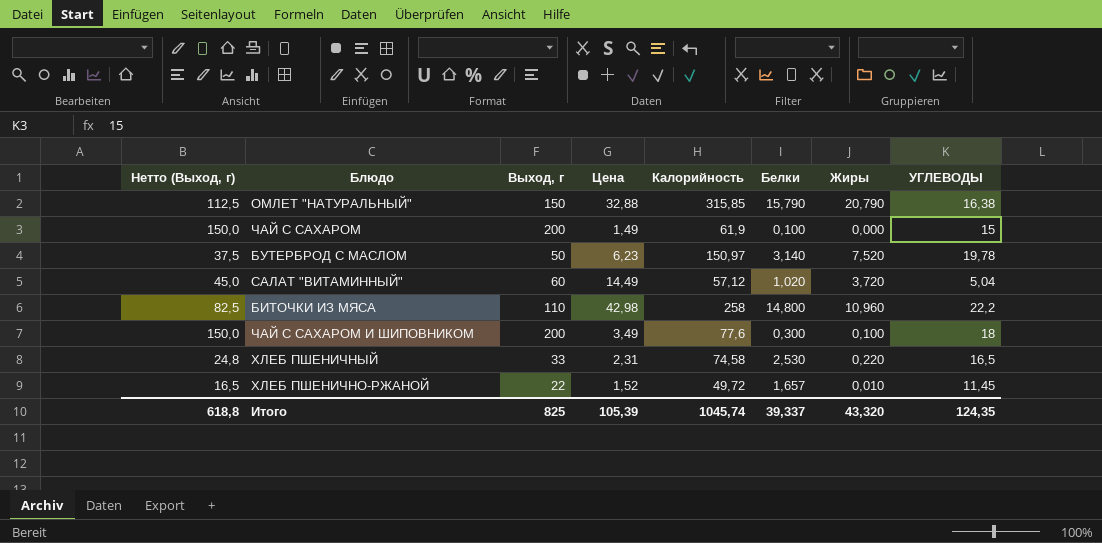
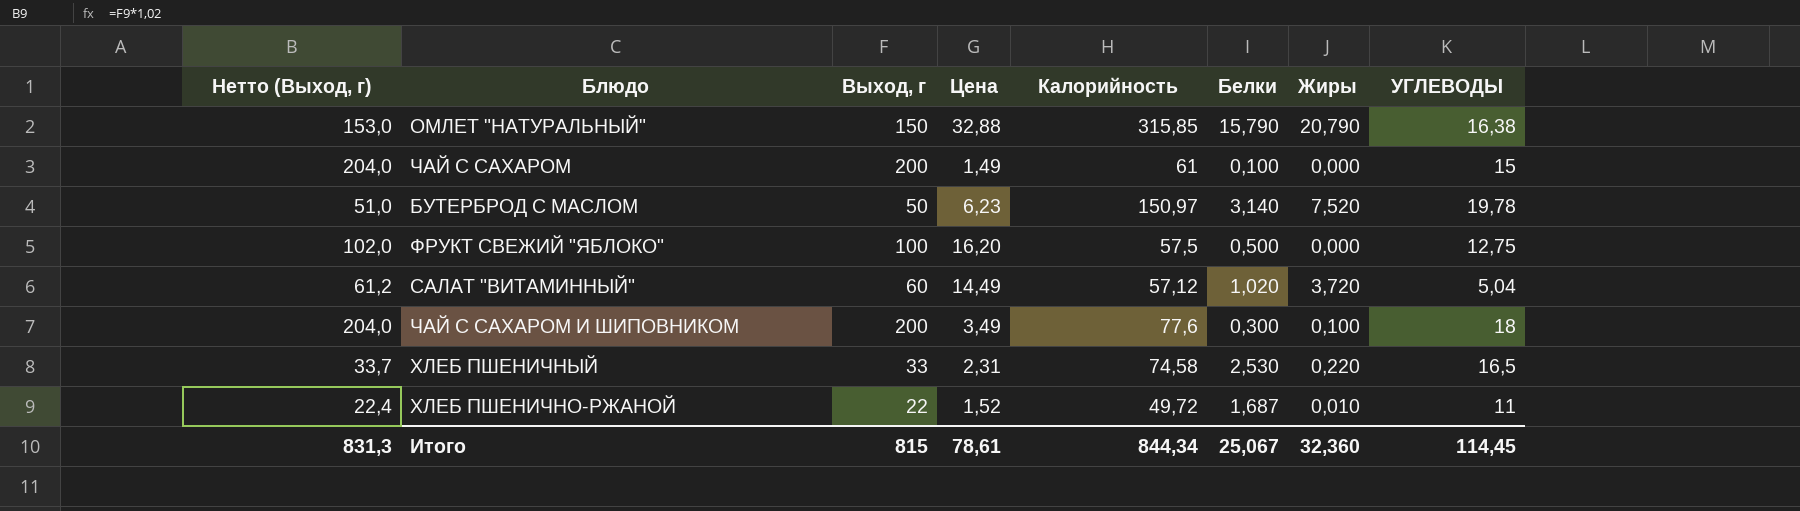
column Нетто (Выход, г) | formula: [Выход, г] * 0,75 -> [Выход, г] * 1,02
row БИТОЧКИ ИЗ МЯСА: 82,5 | 110 | 42,98 | 258 | 14,800 | 10,960 | 22,2 -> none
ЧАЙ С САХАРОМ | Калорийность: 61,9 -> 61
row ФРУКТ СВЕЖИЙ "ЯБЛОКО": none -> 102,0 | 100 | 16,20 | 57,5 | 0,500 | 0,000 | 12,75
ХЛЕБ ПШЕНИЧНО-РЖАНОЙ | Белки: 1,657 -> 1,687
ХЛЕБ ПШЕНИЧНО-РЖАНОЙ | УГЛЕВОДЫ: 11,45 -> 11
Итого | Нетто (Выход, г): 618,8 -> 831,3
Итого | Выход, г: 825 -> 815
Итого | Цена: 105,39 -> 78,61
Итого | Калорийность: 1045,74 -> 844,34
Итого | Белки: 39,337 -> 25,067
Итого | Жиры: 43,320 -> 32,360
Итого | УГЛЕВОДЫ: 124,35 -> 114,45

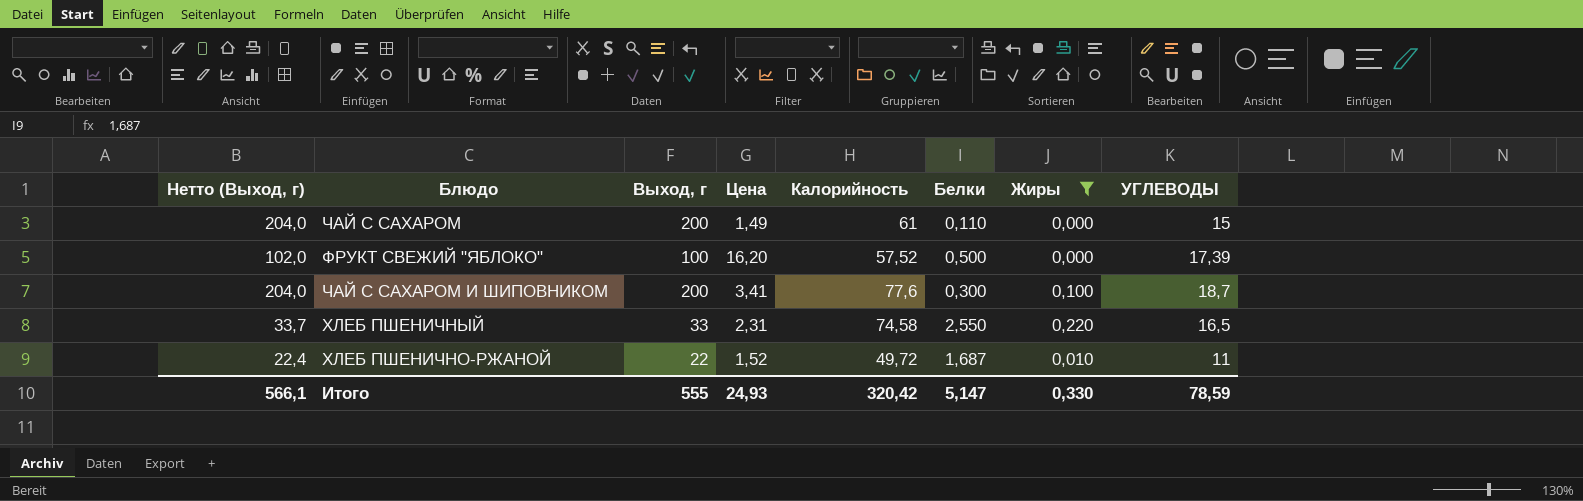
filter: none -> Жиры <= 0,220
ЧАЙ С САХАРОМ | Белки: 0,100 -> 0,110
ФРУКТ СВЕЖИЙ "ЯБЛОКО" | Калорийность: 57,5 -> 57,52
ФРУКТ СВЕЖИЙ "ЯБЛОКО" | УГЛЕВОДЫ: 12,75 -> 17,39
ЧАЙ С САХАРОМ И ШИПОВНИКОМ | Цена: 3,49 -> 3,41
ЧАЙ С САХАРОМ И ШИПОВНИКОМ | УГЛЕВОДЫ: 18 -> 18,7
ХЛЕБ ПШЕНИЧНЫЙ | Белки: 2,530 -> 2,550
Итого | Нетто (Выход, г): 831,3 -> 566,1
Итого | Выход, г: 815 -> 555
Итого | Цена: 78,61 -> 24,93
Итого | Калорийность: 844,34 -> 320,42
Итого | Белки: 25,067 -> 5,147
Итого | Жиры: 32,360 -> 0,330
Итого | УГЛЕВОДЫ: 114,45 -> 78,59

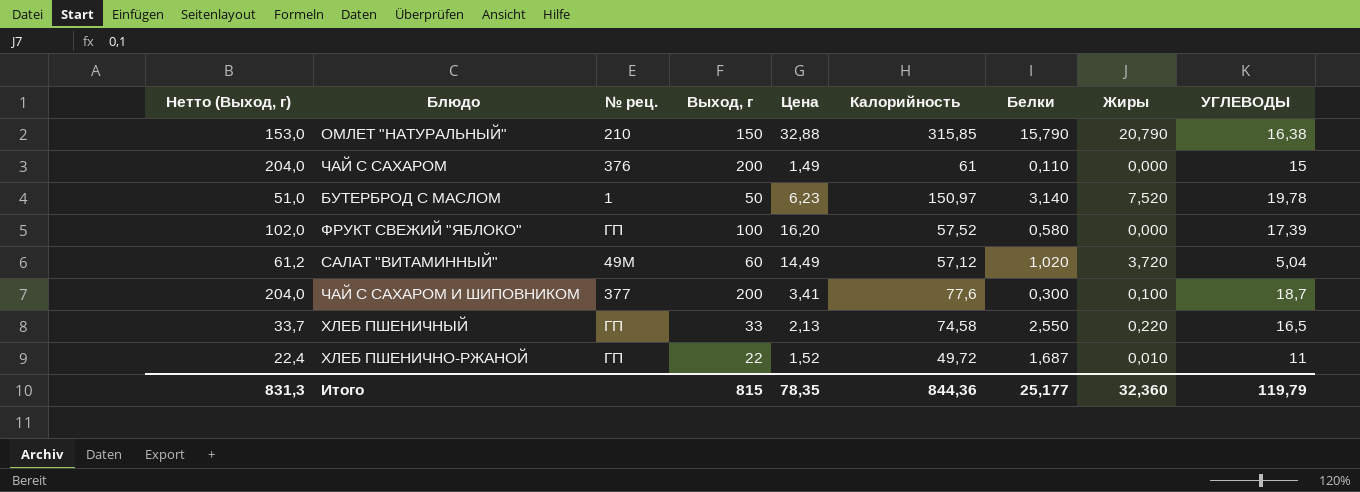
filter: Жиры <= 0,220 -> none
column № рец. | position: none -> 3
ФРУКТ СВЕЖИЙ "ЯБЛОКО" | Белки: 0,500 -> 0,580
ХЛЕБ ПШЕНИЧНЫЙ | Цена: 2,31 -> 2,13
Итого | Нетто (Выход, г): 566,1 -> 831,3
Итого | Выход, г: 555 -> 815
Итого | Цена: 24,93 -> 78,35
Итого | Калорийность: 320,42 -> 844,36
Итого | Белки: 5,147 -> 25,177
Итого | Жиры: 0,330 -> 32,360
Итого | УГЛЕВОДЫ: 78,59 -> 119,79

